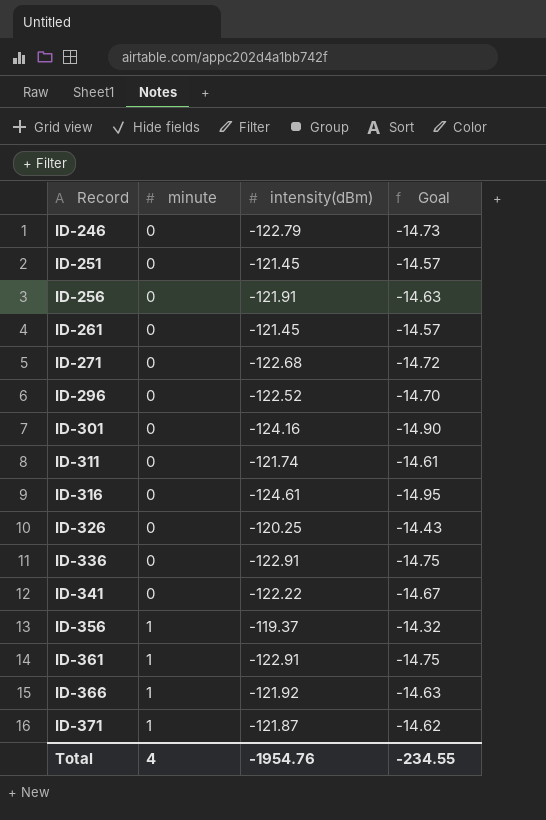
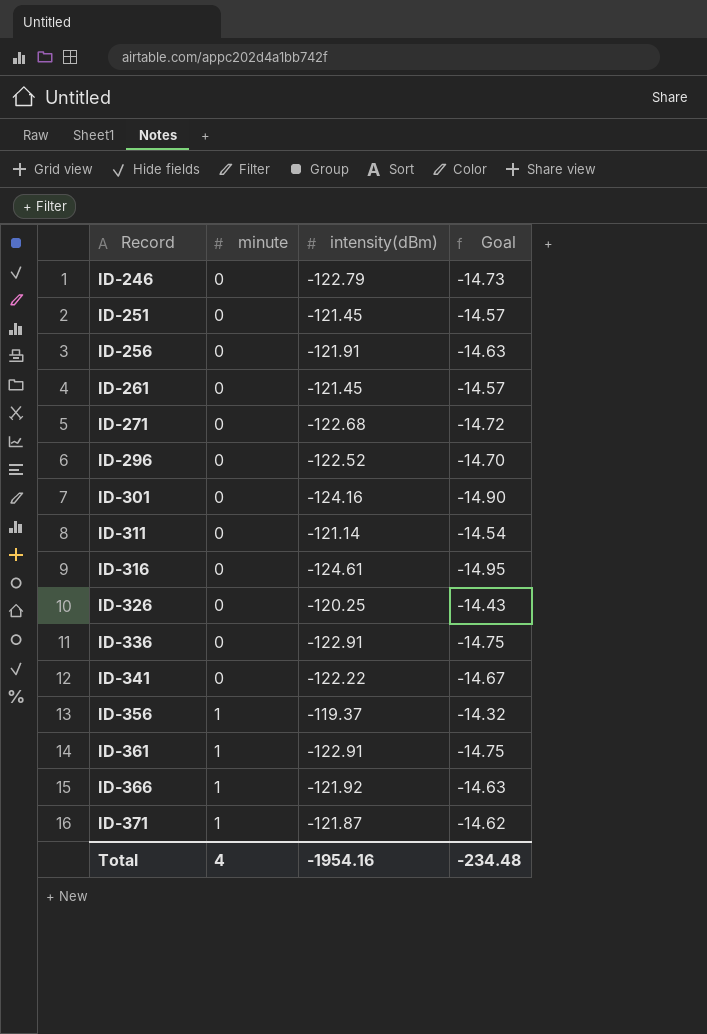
ID-311 | intensity(dBm): -121.74 -> -121.14
ID-311 | Goal: -14.61 -> -14.54
Total | intensity(dBm): -1954.76 -> -1954.16
Total | Goal: -234.55 -> -234.48

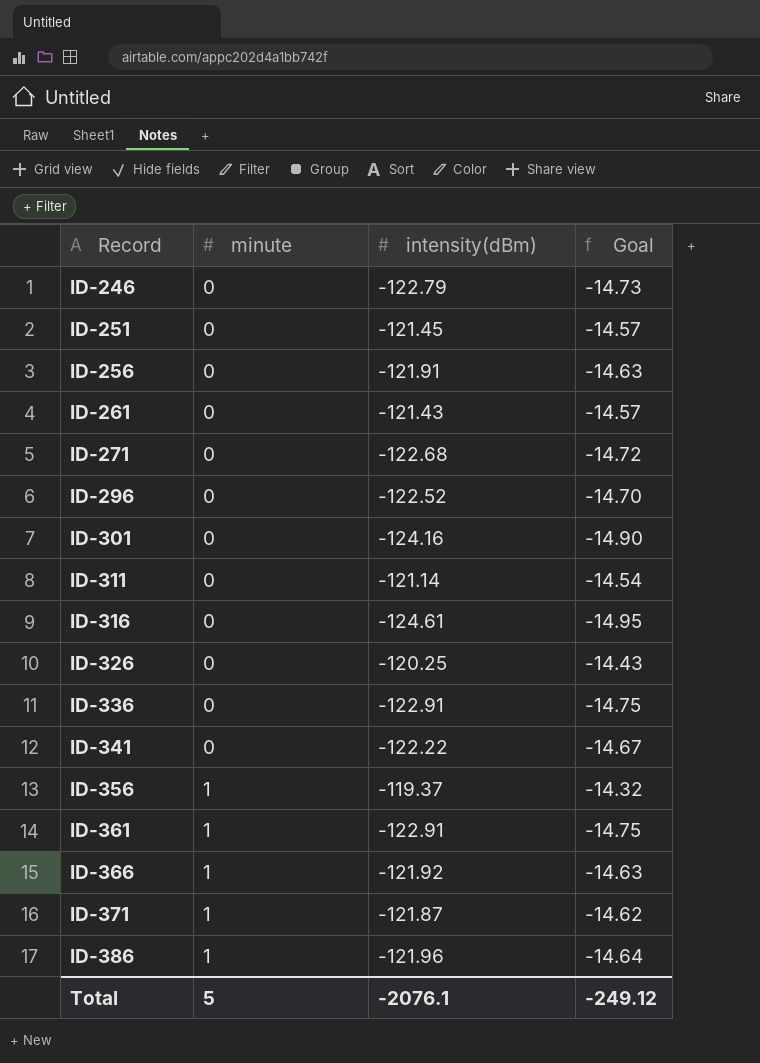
ID-261 | intensity(dBm): -121.45 -> -121.43
row ID-386: none -> 1 | -121.96 | -14.64
Total | minute: 4 -> 5
Total | intensity(dBm): -1954.16 -> -2076.1
Total | Goal: -234.48 -> -249.12

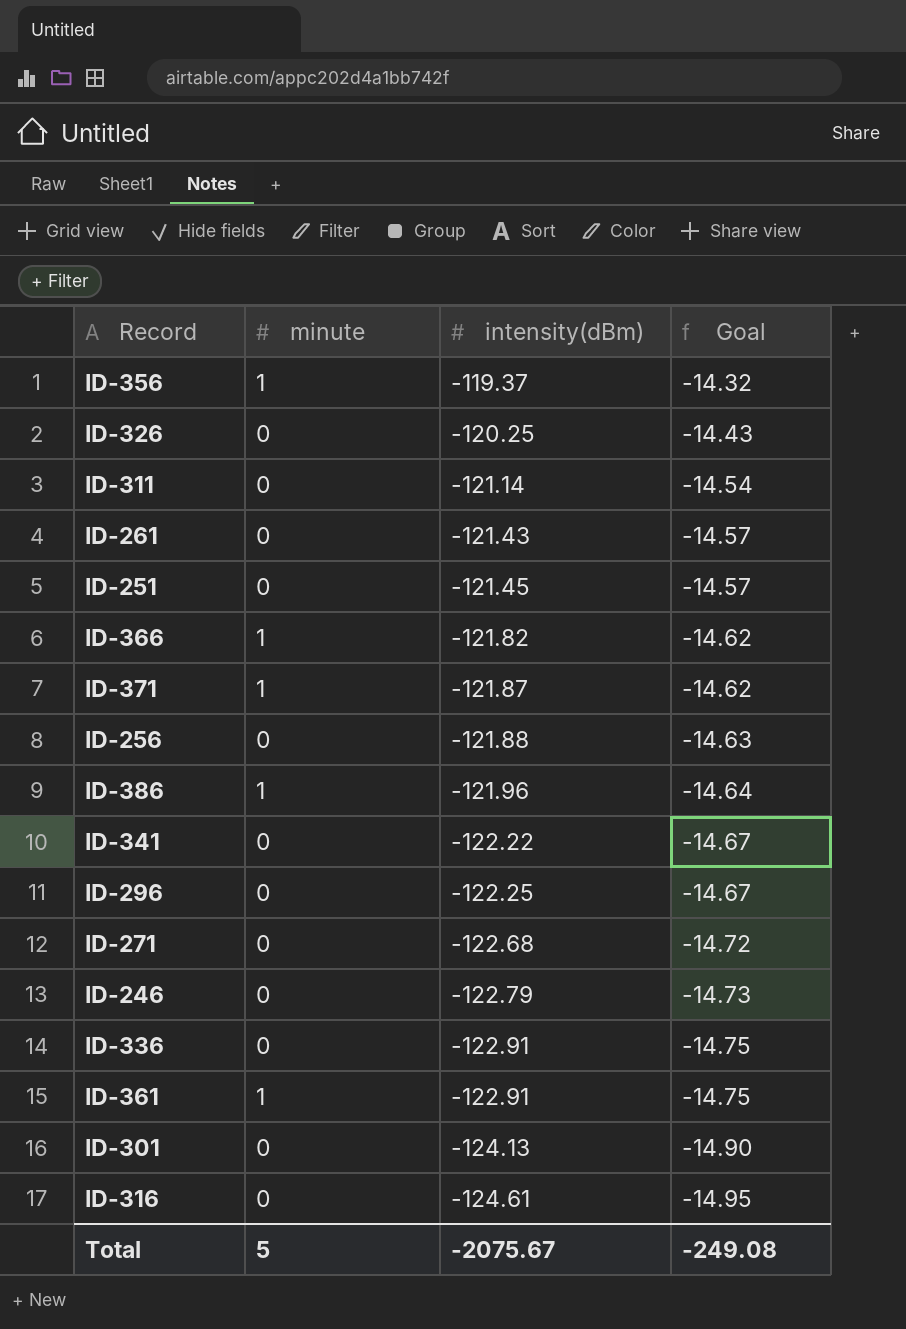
row order: Record ascending -> intensity(dBm) descending
ID-366 | intensity(dBm): -121.92 -> -121.82
ID-366 | Goal: -14.63 -> -14.62
ID-256 | intensity(dBm): -121.91 -> -121.88
ID-296 | intensity(dBm): -122.52 -> -122.25
ID-296 | Goal: -14.70 -> -14.67
ID-301 | intensity(dBm): -124.16 -> -124.13
Total | intensity(dBm): -2076.1 -> -2075.67
Total | Goal: -249.12 -> -249.08

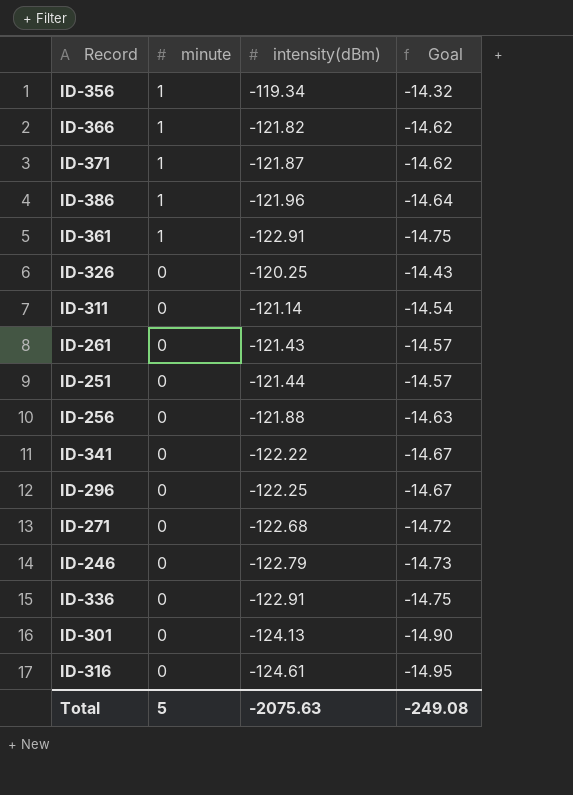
row order: intensity(dBm) descending -> minute descending
ID-356 | intensity(dBm): -119.37 -> -119.34
ID-251 | intensity(dBm): -121.45 -> -121.44
Total | intensity(dBm): -2075.67 -> -2075.63

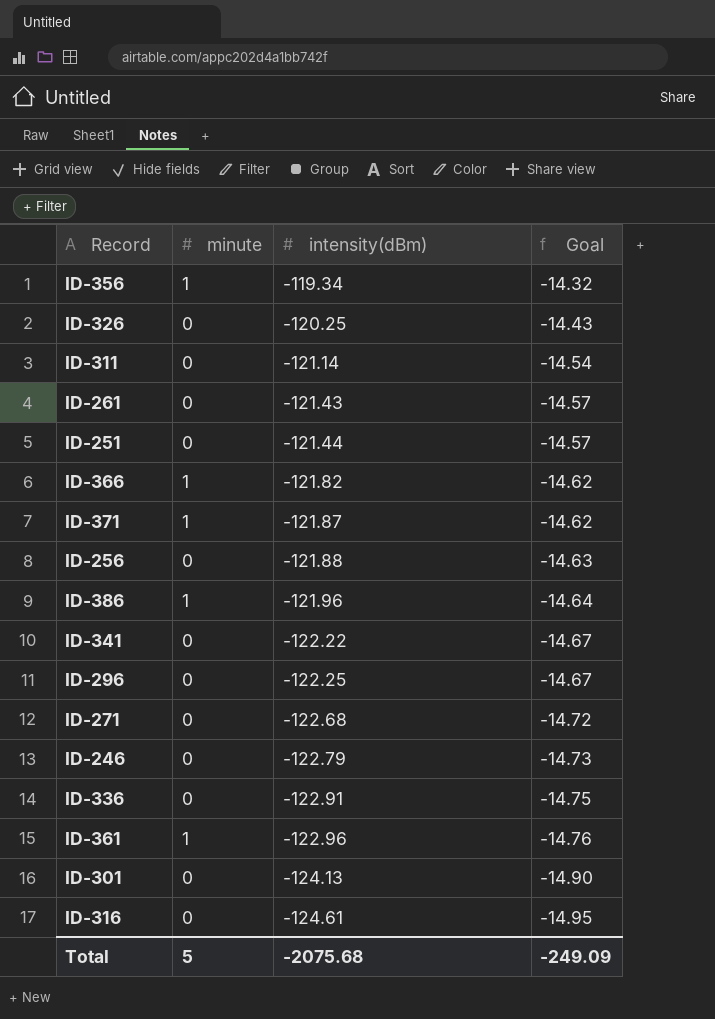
row order: minute descending -> intensity(dBm) descending
ID-361 | intensity(dBm): -122.91 -> -122.96
ID-361 | Goal: -14.75 -> -14.76
Total | intensity(dBm): -2075.63 -> -2075.68
Total | Goal: -249.08 -> -249.09

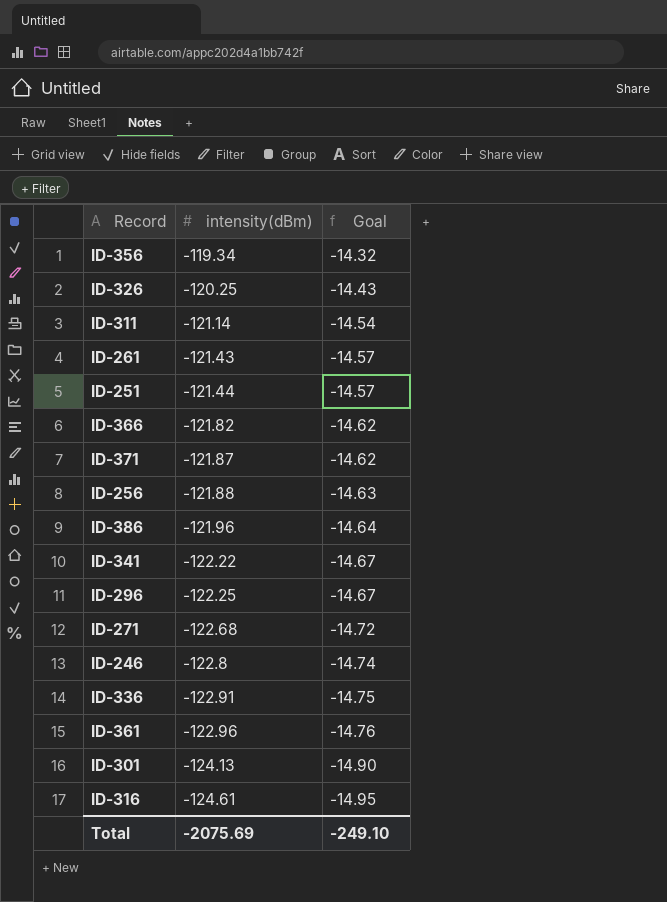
column minute | position: 2 -> none
ID-246 | intensity(dBm): -122.79 -> -122.8
ID-246 | Goal: -14.73 -> -14.74
Total | intensity(dBm): -2075.68 -> -2075.69
Total | Goal: -249.09 -> -249.10

